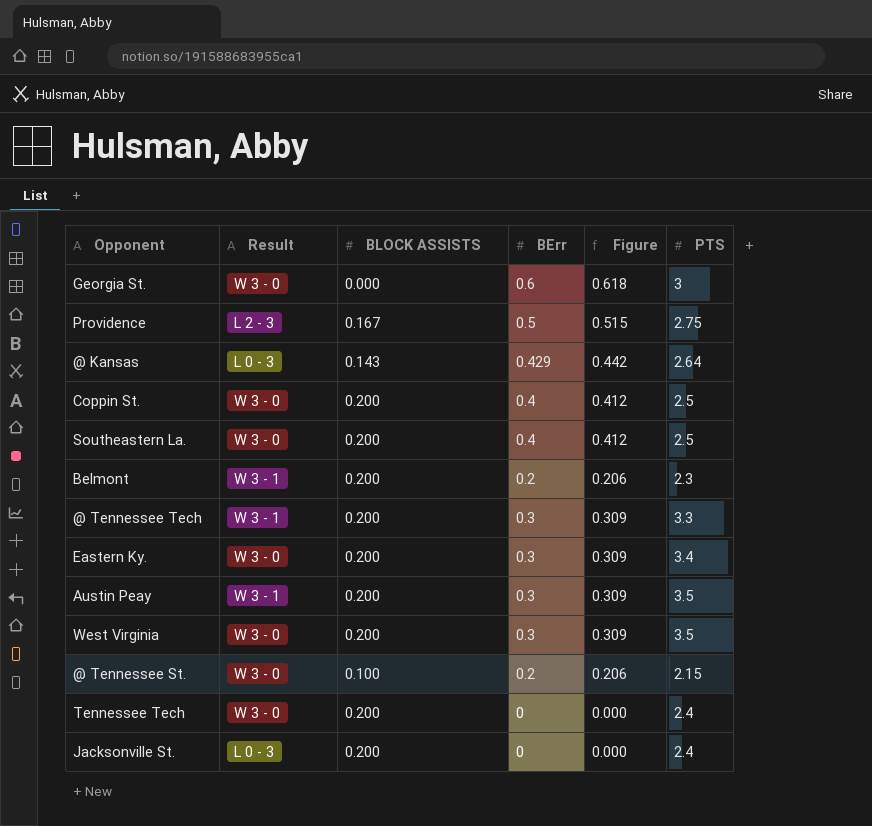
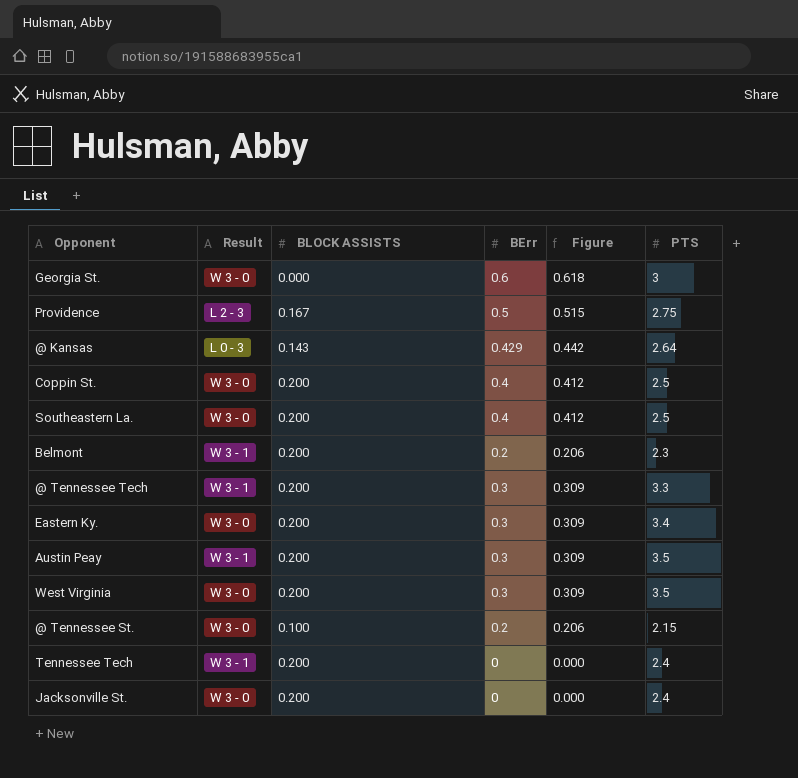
Tennessee Tech | Result: W 3 - 0 -> W 3 - 1
Jacksonville St. | Result: L 0 - 3 -> W 3 - 0

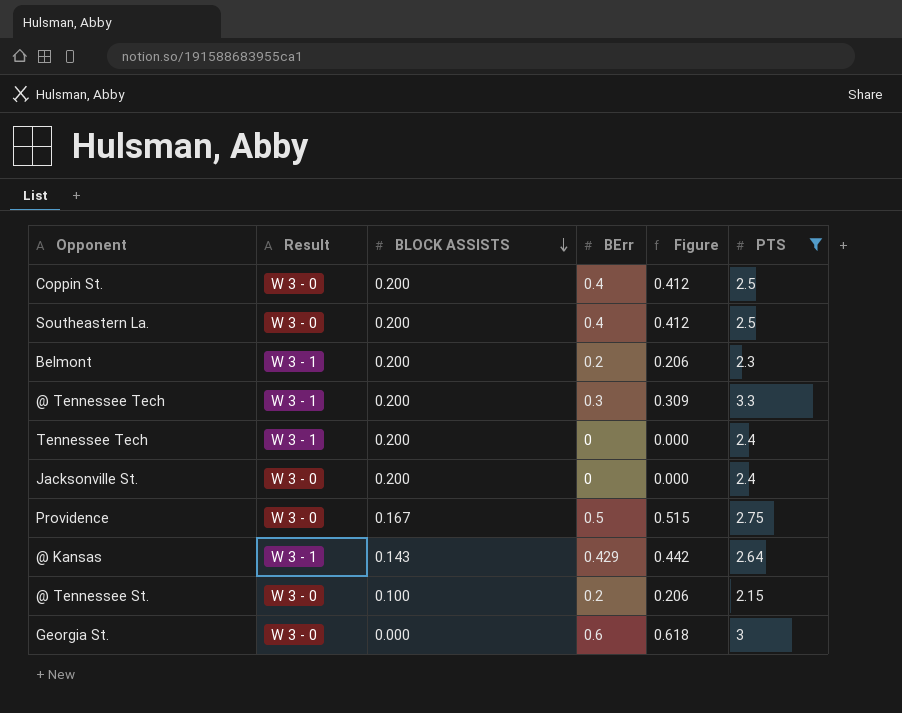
filter: none -> PTS <= 3.3
row order: none -> BLOCK ASSISTS descending
Providence | Result: L 2 - 3 -> W 3 - 0
@ Kansas | Result: L 0 - 3 -> W 3 - 1

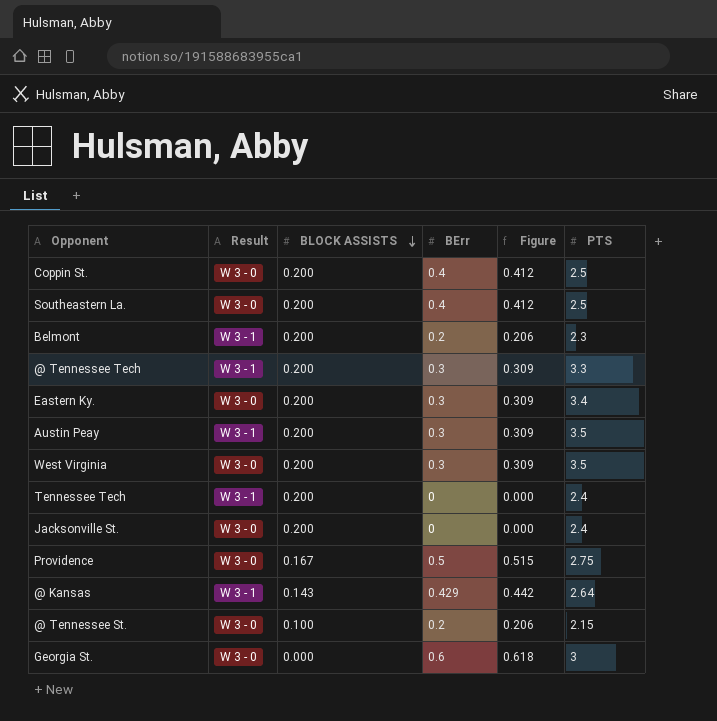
filter: PTS <= 3.3 -> none

